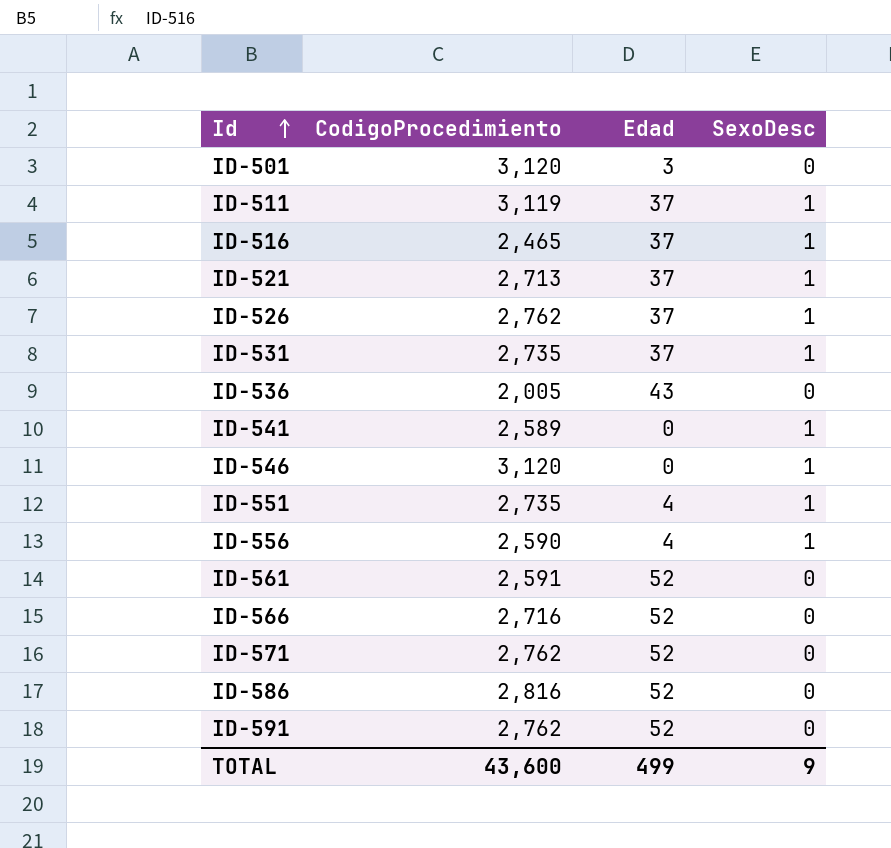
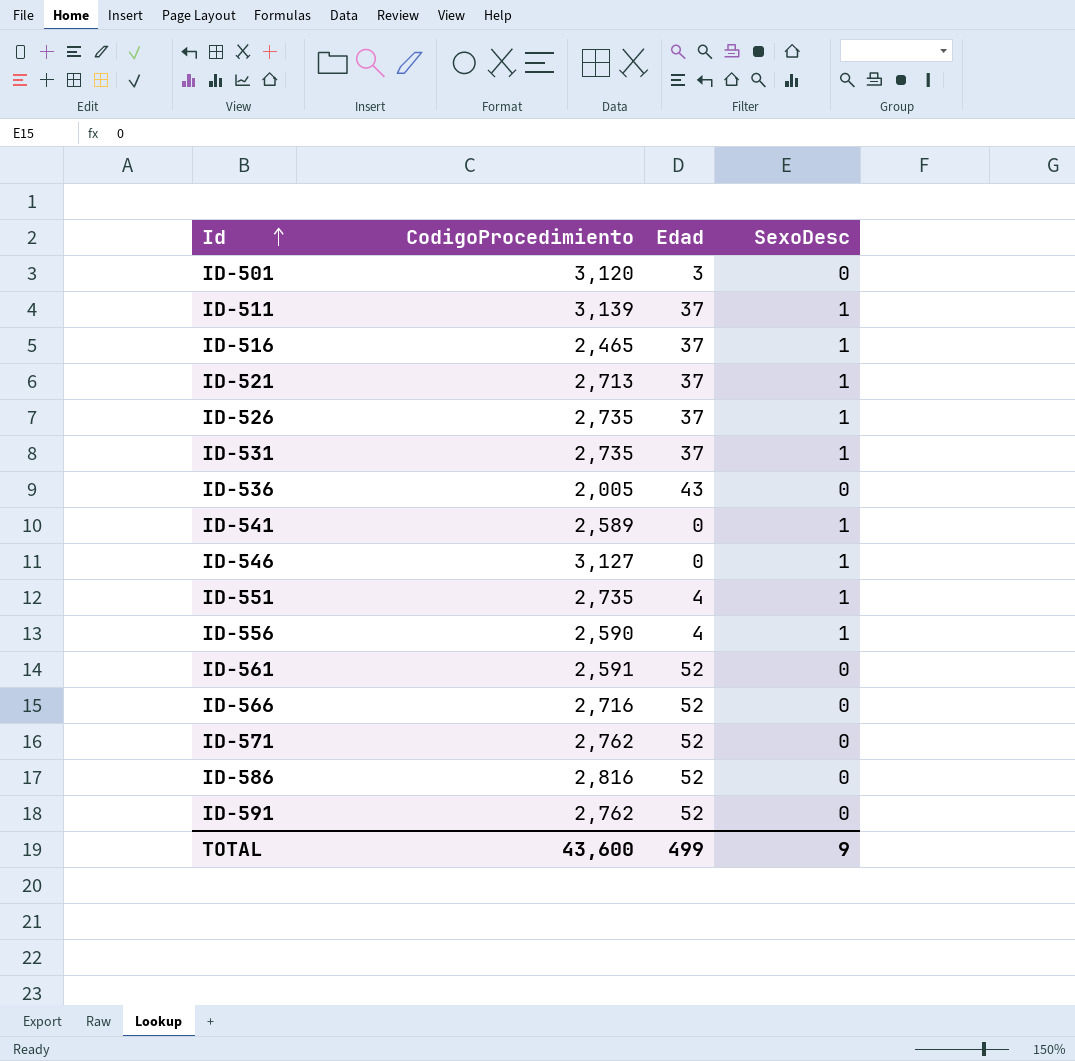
ID-511 | CodigoProcedimiento: 3,119 -> 3,139
ID-526 | CodigoProcedimiento: 2,762 -> 2,735
ID-546 | CodigoProcedimiento: 3,120 -> 3,127

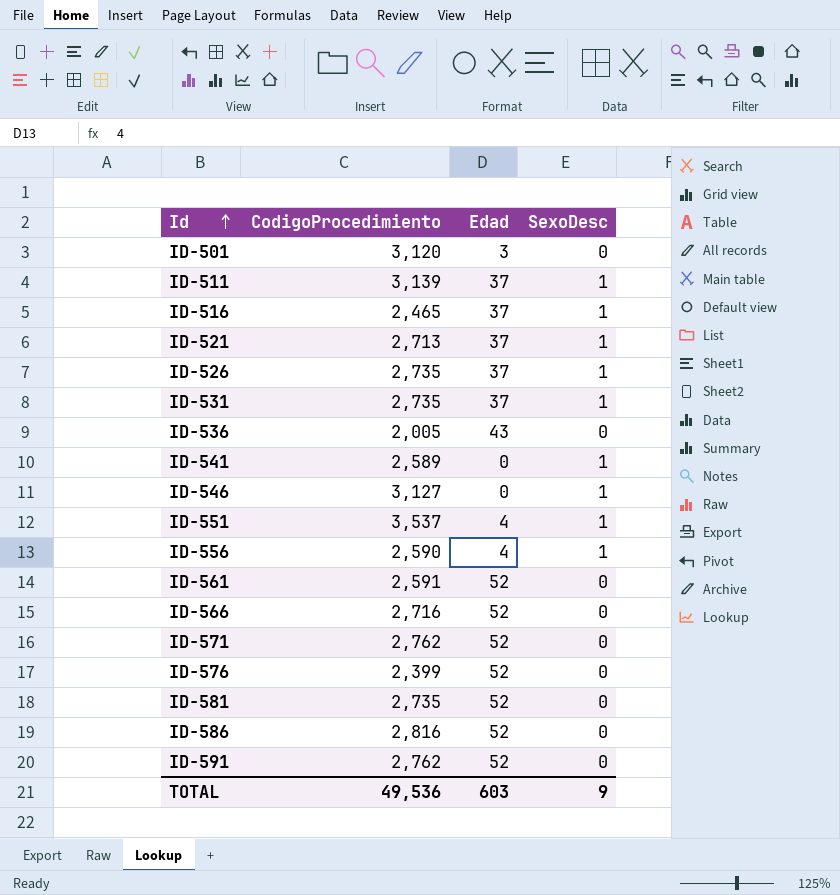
ID-551 | CodigoProcedimiento: 2,735 -> 3,537
row ID-576: none -> 2,399 | 52 | 0
row ID-581: none -> 2,735 | 52 | 0
TOTAL | CodigoProcedimiento: 43,600 -> 49,536
TOTAL | Edad: 499 -> 603

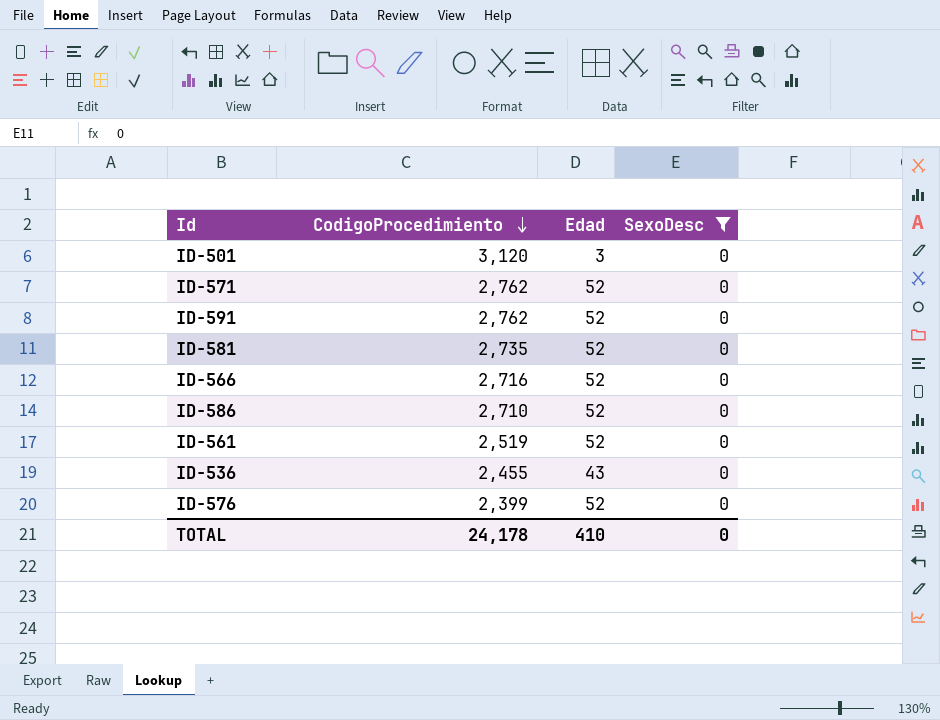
filter: none -> SexoDesc = 0
row order: Id ascending -> CodigoProcedimiento descending
ID-586 | CodigoProcedimiento: 2,816 -> 2,710
ID-561 | CodigoProcedimiento: 2,591 -> 2,519
ID-536 | CodigoProcedimiento: 2,005 -> 2,455
TOTAL | CodigoProcedimiento: 49,536 -> 24,178
TOTAL | Edad: 603 -> 410
TOTAL | SexoDesc: 9 -> 0

